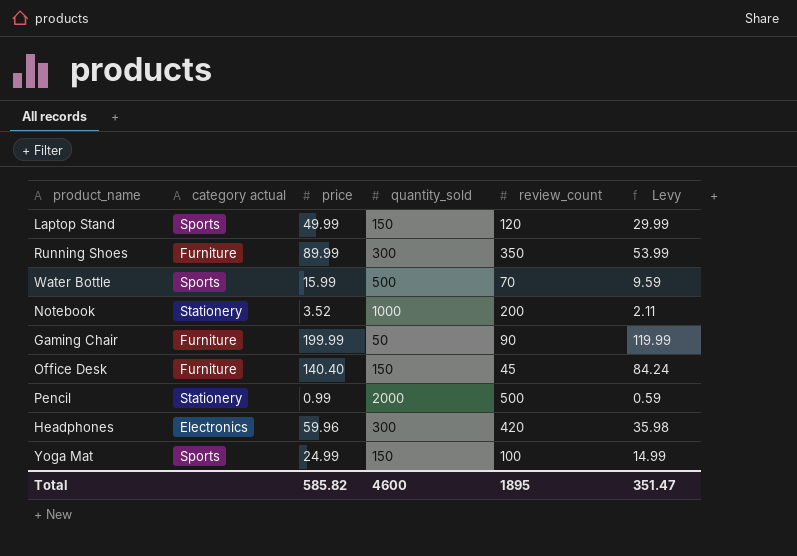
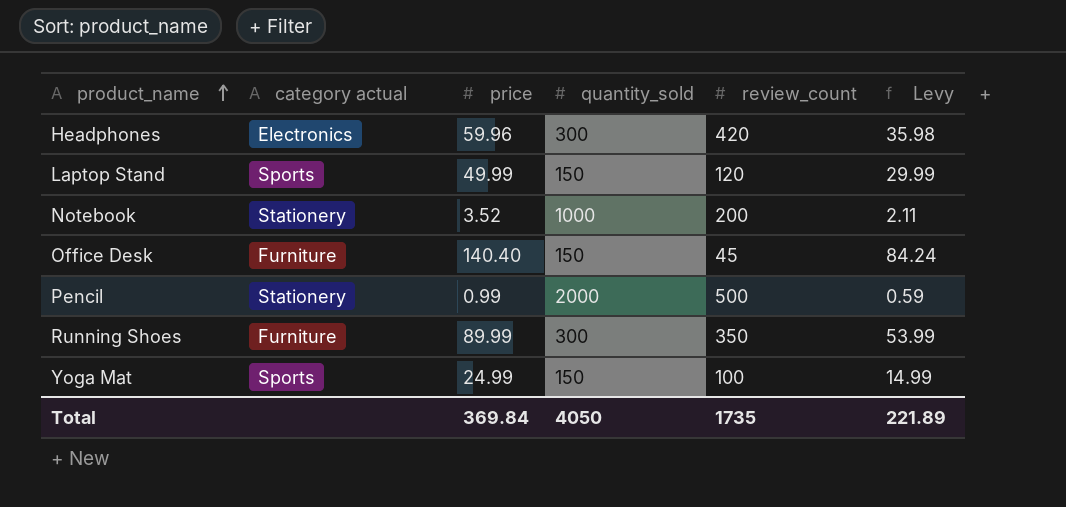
row order: none -> product_name ascending
row Water Bottle: Sports | 15.99 | 500 | 70 | 9.59 -> none
row Gaming Chair: Furniture | 199.99 | 50 | 90 | 119.99 -> none
Total | price: 585.82 -> 369.84
Total | quantity_sold: 4600 -> 4050
Total | review_count: 1895 -> 1735
Total | Levy: 351.47 -> 221.89

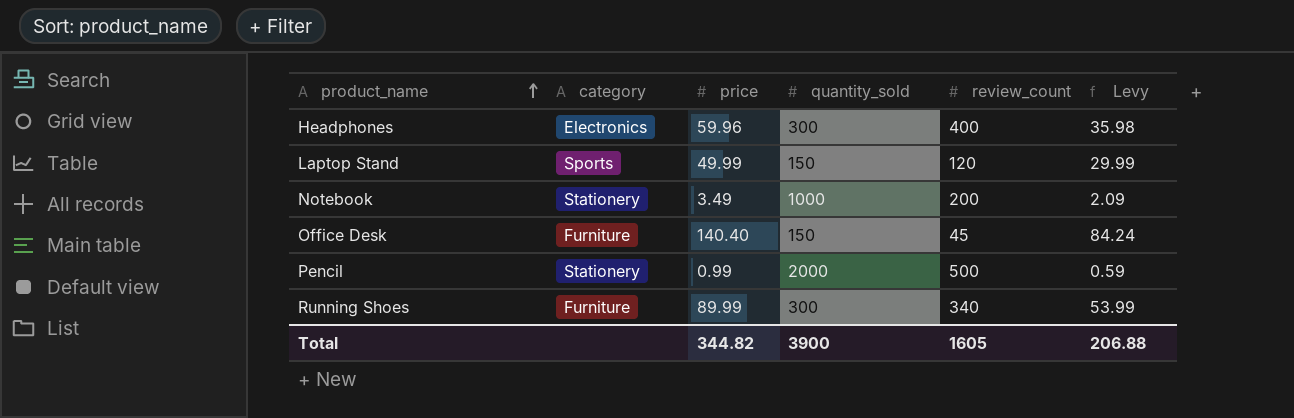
column name: category actual -> category
row Yoga Mat: Sports | 24.99 | 150 | 100 | 14.99 -> none
Headphones | review_count: 420 -> 400
Notebook | price: 3.52 -> 3.49
Notebook | Levy: 2.11 -> 2.09
Running Shoes | review_count: 350 -> 340
Total | price: 369.84 -> 344.82
Total | quantity_sold: 4050 -> 3900
Total | review_count: 1735 -> 1605
Total | Levy: 221.89 -> 206.88

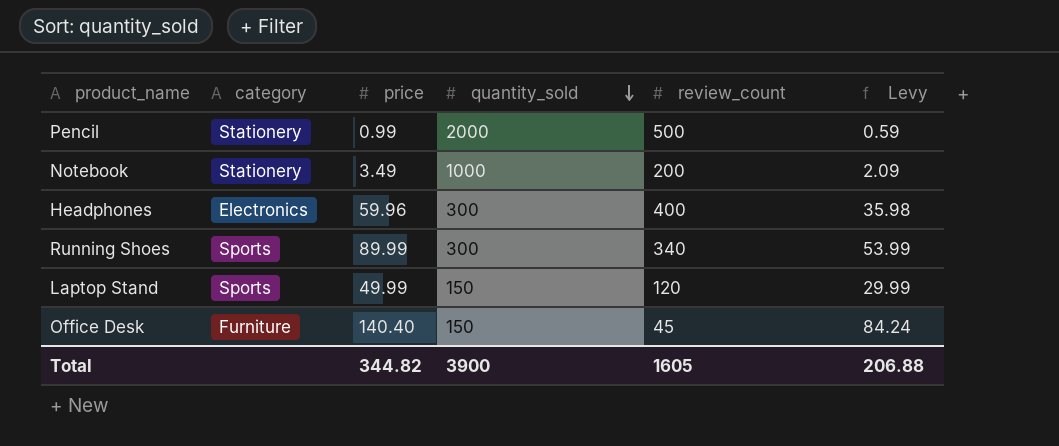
row order: product_name ascending -> quantity_sold descending
Running Shoes | category: Furniture -> Sports

